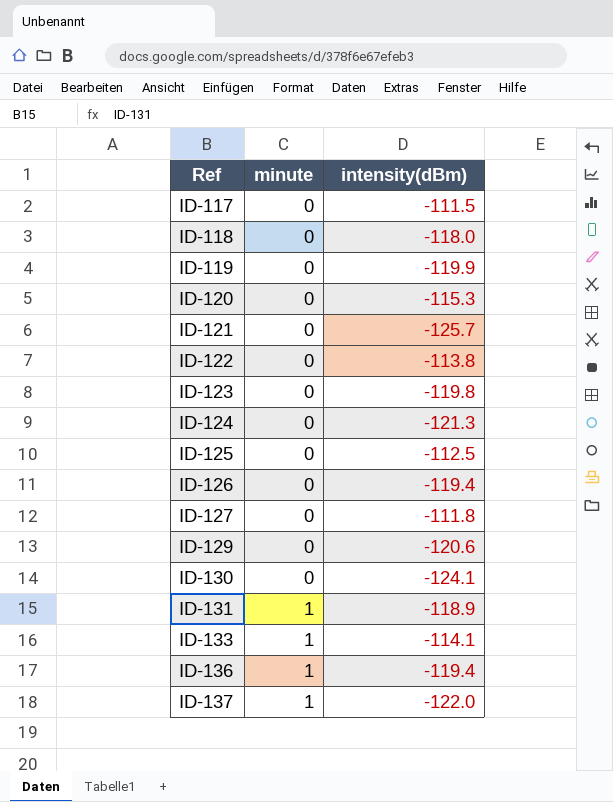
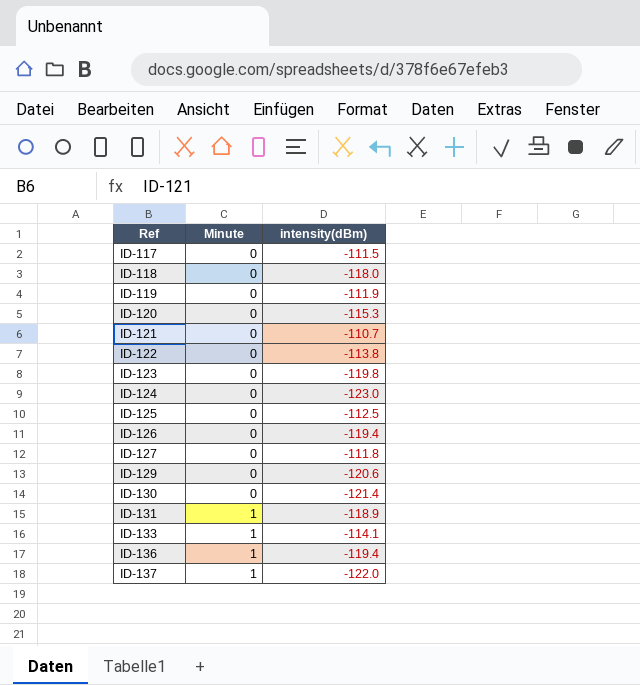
column name: minute -> Minute
ID-119 | intensity(dBm): -119.9 -> -111.9
ID-121 | intensity(dBm): -125.7 -> -110.7
ID-124 | intensity(dBm): -121.3 -> -123.0
ID-130 | intensity(dBm): -124.1 -> -121.4

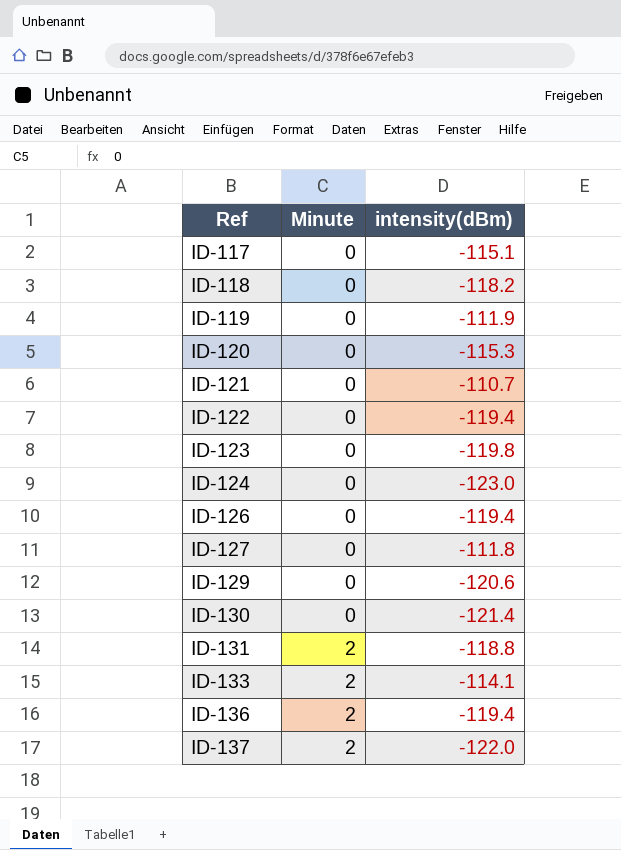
row ID-125: 0 | -112.5 -> none
ID-117 | intensity(dBm): -111.5 -> -115.1
ID-118 | intensity(dBm): -118.0 -> -118.2
ID-122 | intensity(dBm): -113.8 -> -119.4
ID-131 | Minute: 1 -> 2
ID-131 | intensity(dBm): -118.9 -> -118.8
ID-133 | Minute: 1 -> 2
ID-136 | Minute: 1 -> 2
ID-137 | Minute: 1 -> 2

